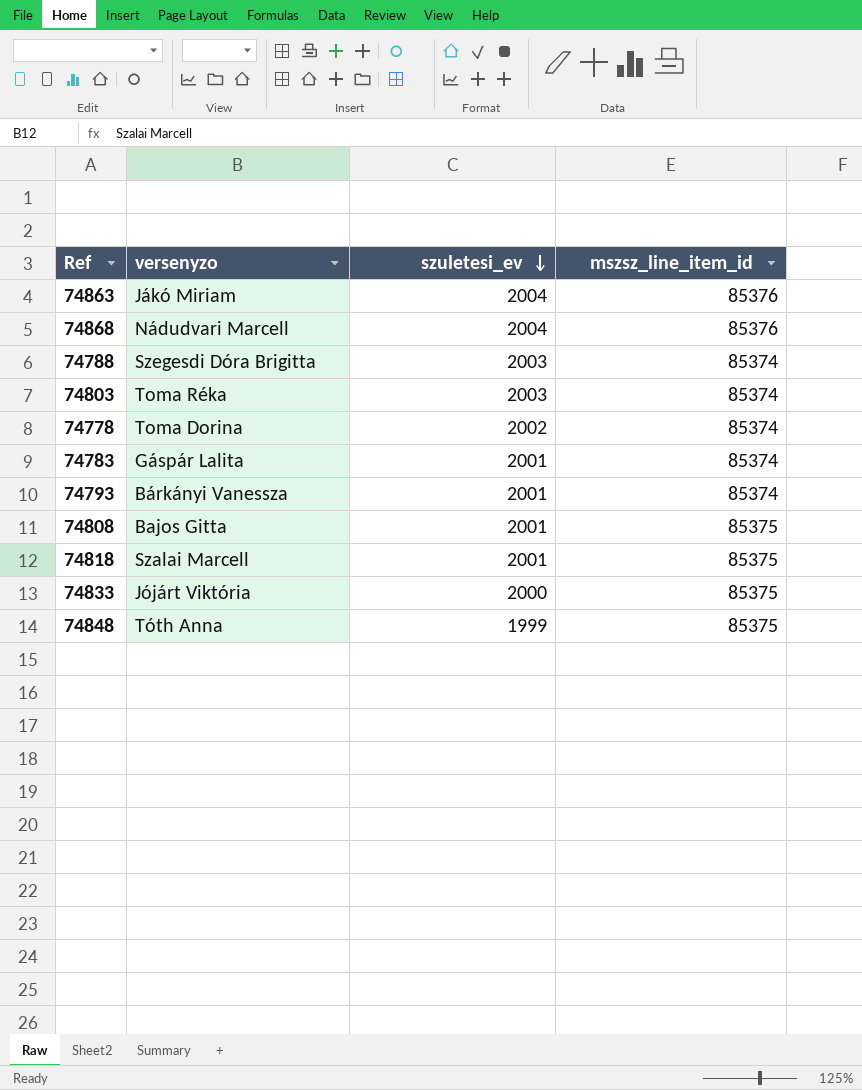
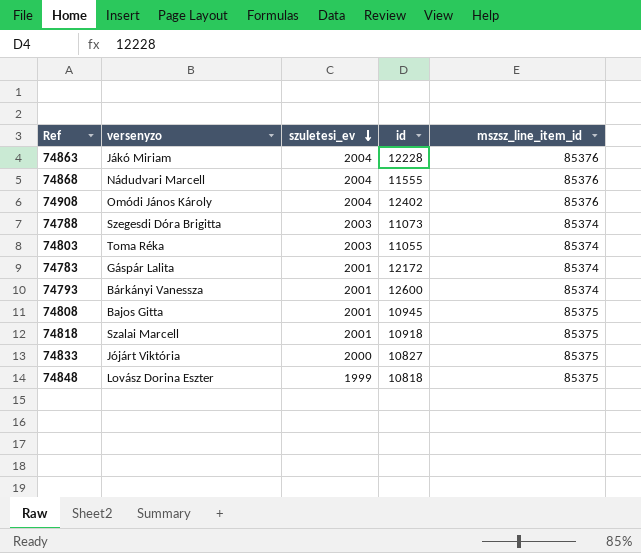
column id | position: none -> 4
row 74778: Toma Dorina | 2002 | 85374 -> none
row 74908: none -> Omódi János Károly | 2004 | 12402 | 85376
74848 | versenyzo: Tóth Anna -> Lovász Dorina Eszter

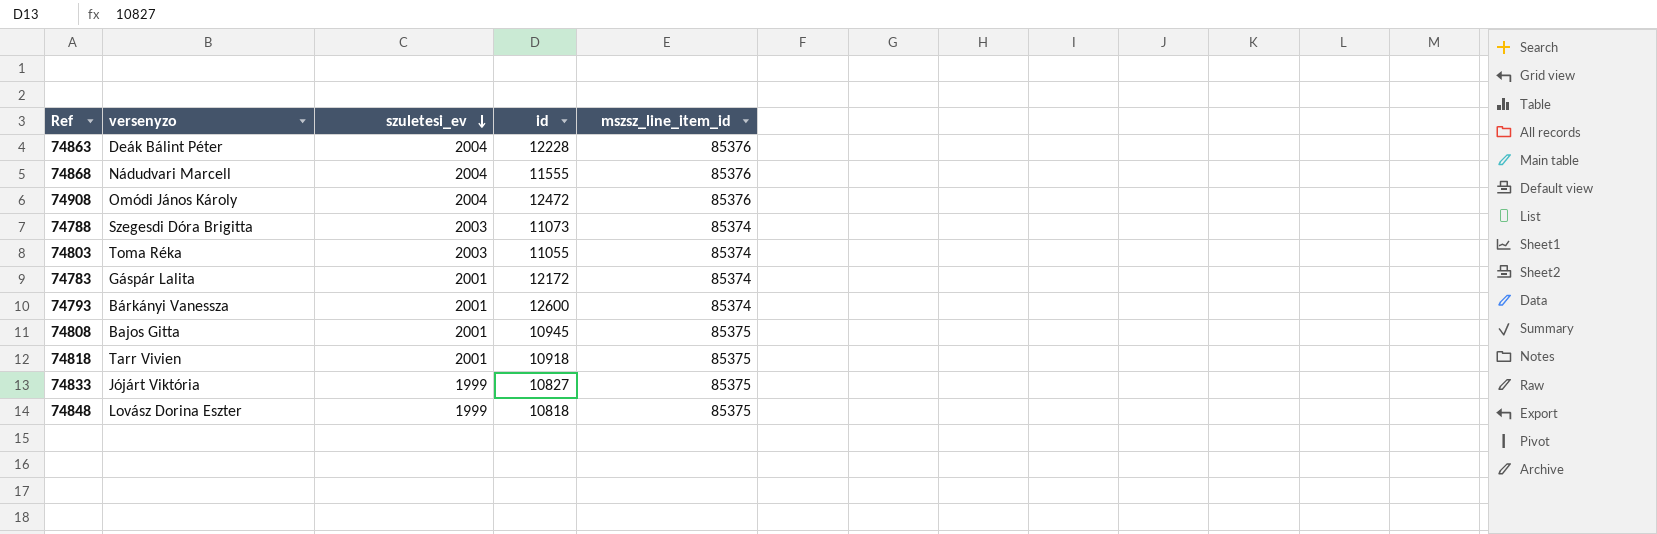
74863 | versenyzo: Jákó Miriam -> Deák Bálint Péter
74908 | id: 12402 -> 12472
74818 | versenyzo: Szalai Marcell -> Tarr Vivien
74833 | szuletesi_ev: 2000 -> 1999

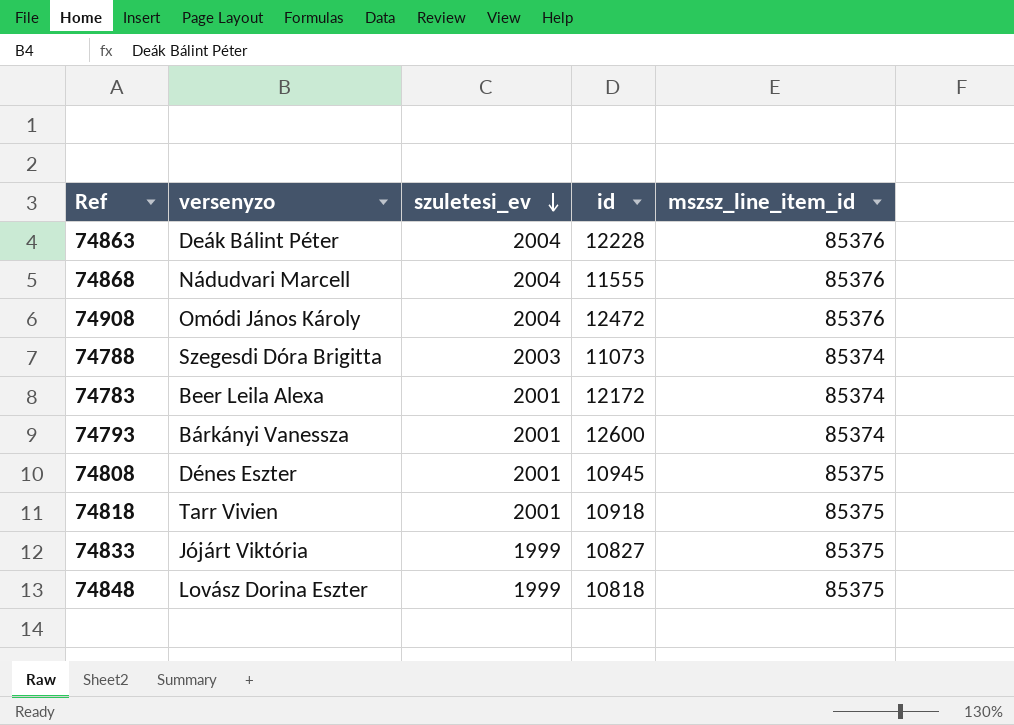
row 74803: Toma Réka | 2003 | 11055 | 85374 -> none
74783 | versenyzo: Gáspár Lalita -> Beer Leila Alexa
74808 | versenyzo: Bajos Gitta -> Dénes Eszter

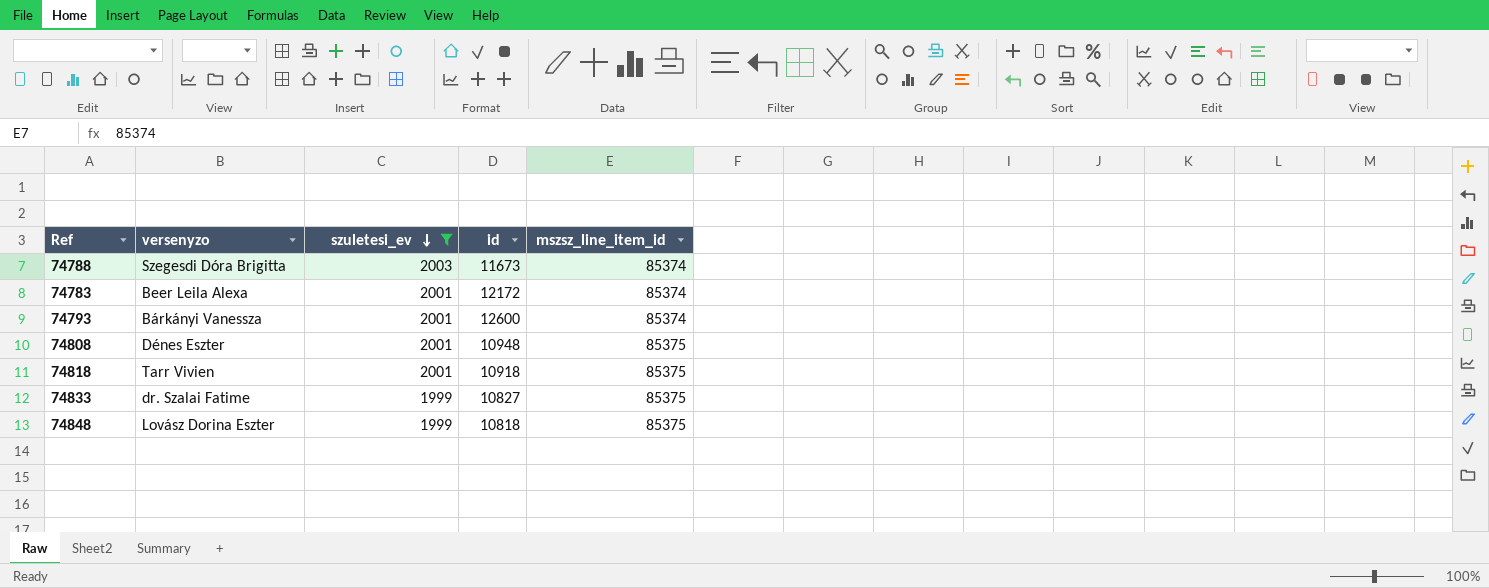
filter: none -> szuletesi_ev != 2004
74788 | id: 11073 -> 11673
74808 | id: 10945 -> 10948
74833 | versenyzo: Jójárt Viktória -> dr. Szalai Fatime

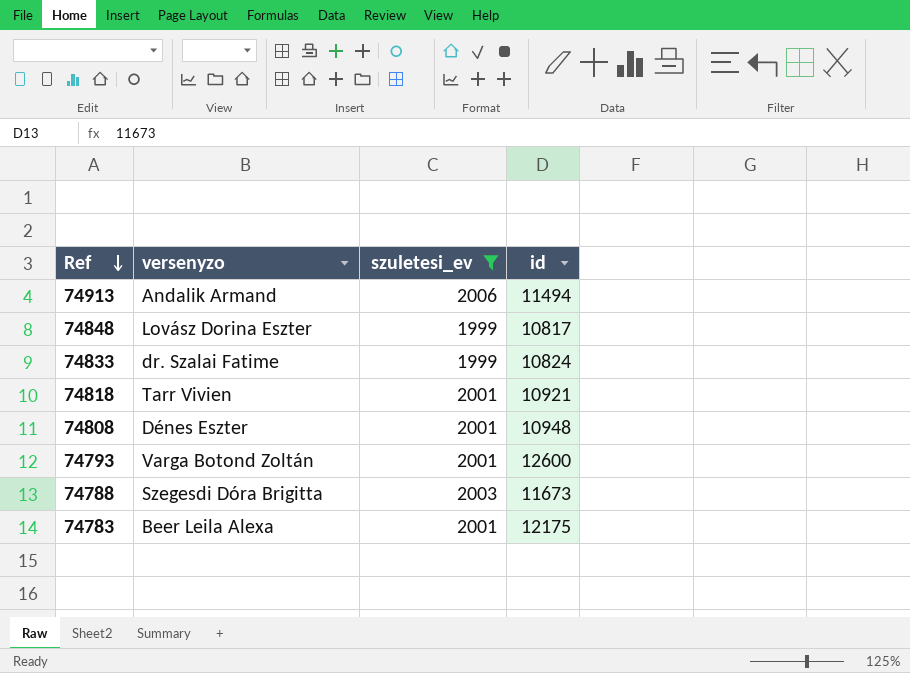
row order: szuletesi_ev descending -> Ref descending
column mszsz_line_item_id | position: 5 -> none
row 74913: none -> Andalik Armand | 2006 | 11494
74848 | id: 10818 -> 10817
74833 | id: 10827 -> 10824
74818 | id: 10918 -> 10921
74793 | versenyzo: Bárkányi Vanessza -> Varga Botond Zoltán
74783 | id: 12172 -> 12175

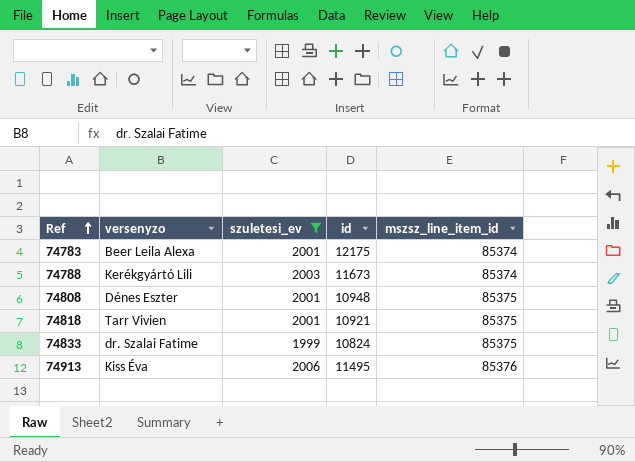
row order: Ref descending -> Ref ascending
column mszsz_line_item_id | position: none -> 5
row 74848: Lovász Dorina Eszter | 1999 | 10817 -> none
row 74793: Varga Botond Zoltán | 2001 | 12600 -> none
74788 | versenyzo: Szegesdi Dóra Brigitta -> Kerékgyártó Lili
74913 | versenyzo: Andalik Armand -> Kiss Éva
74913 | id: 11494 -> 11495

